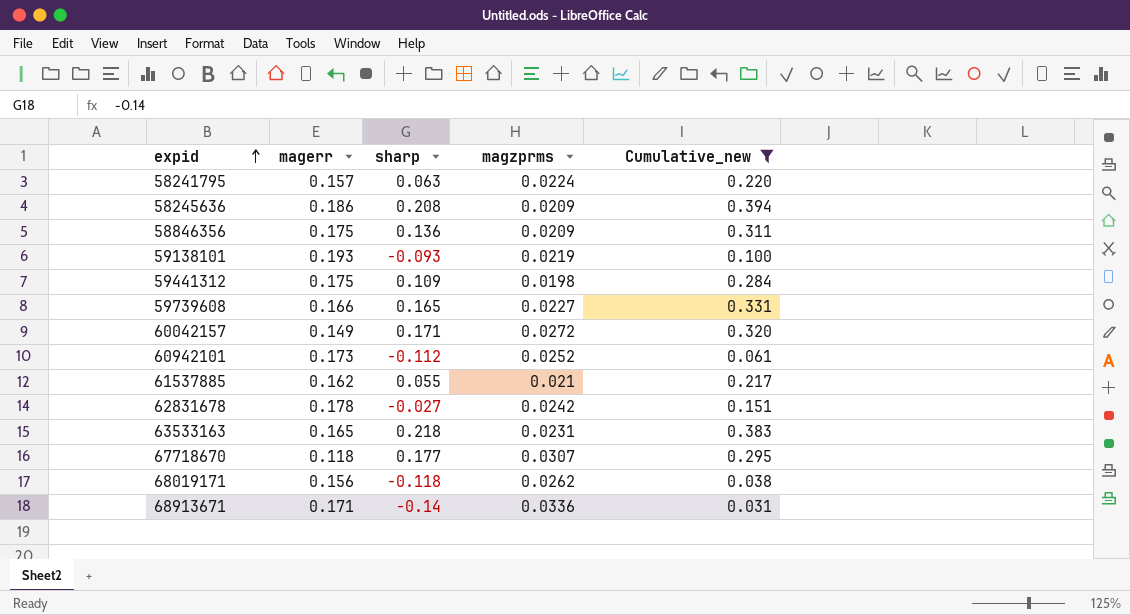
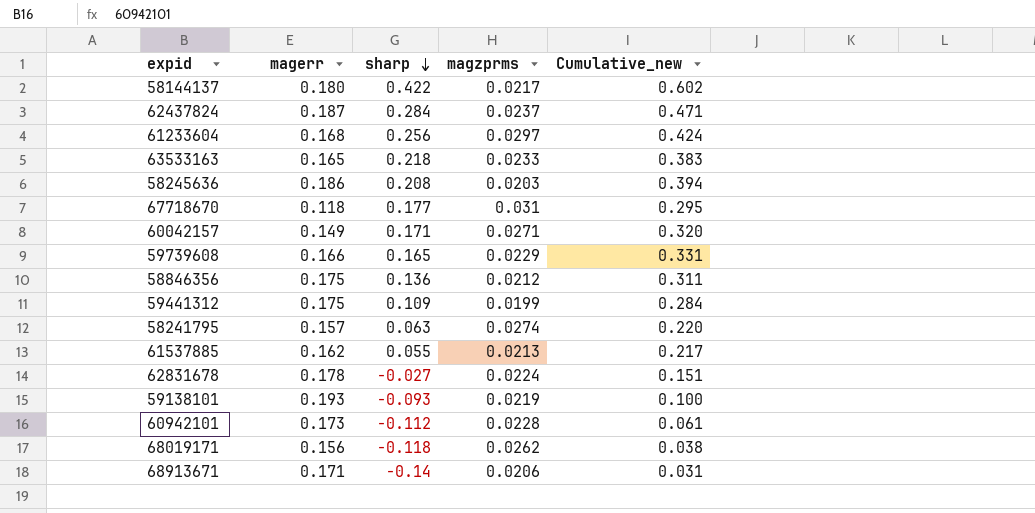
filter: Cumulative_new <= 0.394 -> none
row order: expid ascending -> sharp descending
63533163 | magzprms: 0.0231 -> 0.0233
58245636 | magzprms: 0.0209 -> 0.0203
67718670 | magzprms: 0.0307 -> 0.031
60042157 | magzprms: 0.0272 -> 0.0271
59739608 | magzprms: 0.0227 -> 0.0229
58846356 | magzprms: 0.0209 -> 0.0212
59441312 | magzprms: 0.0198 -> 0.0199
58241795 | magzprms: 0.0224 -> 0.0274
61537885 | magzprms: 0.021 -> 0.0213
62831678 | magzprms: 0.0242 -> 0.0224
60942101 | magzprms: 0.0252 -> 0.0228
68913671 | magzprms: 0.0336 -> 0.0206

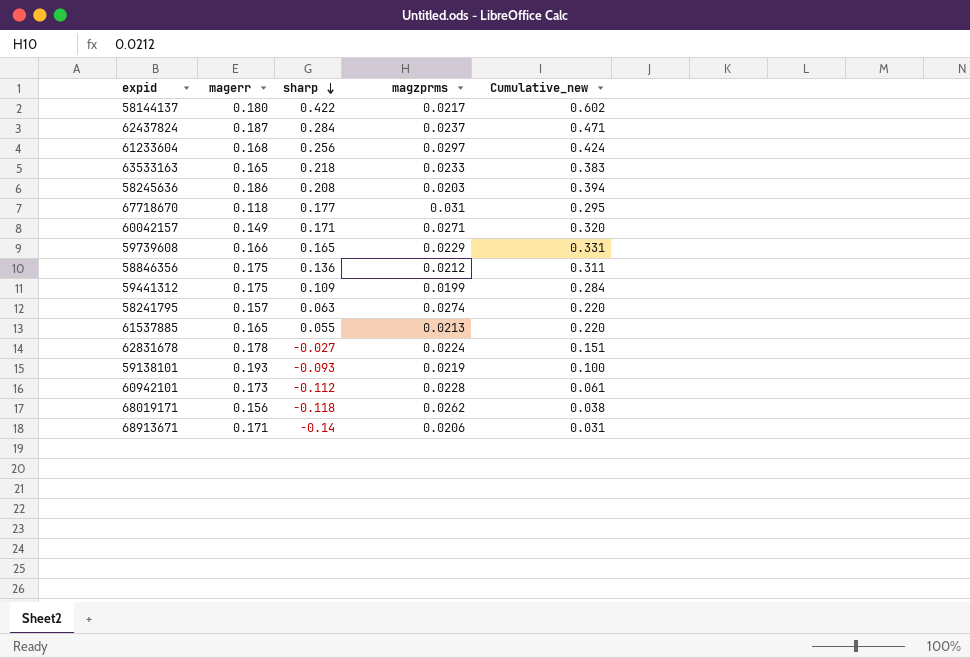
61537885 | magerr: 0.162 -> 0.165
61537885 | Cumulative_new: 0.217 -> 0.220

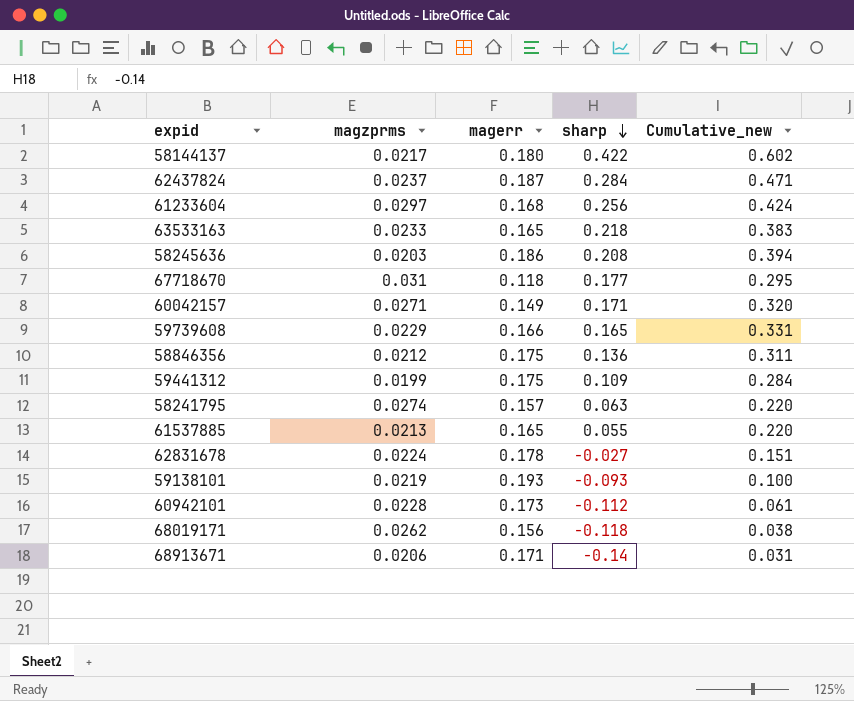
column magzprms | position: 4 -> 2

